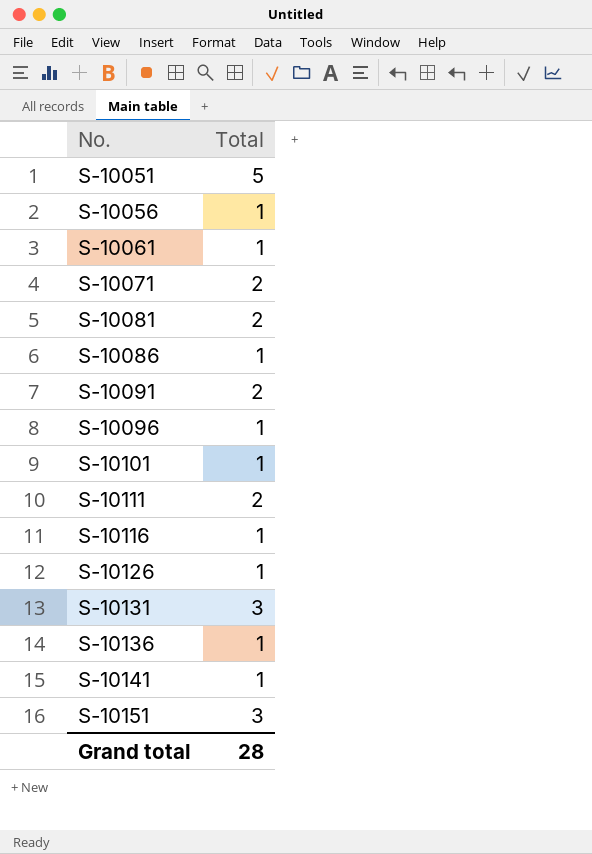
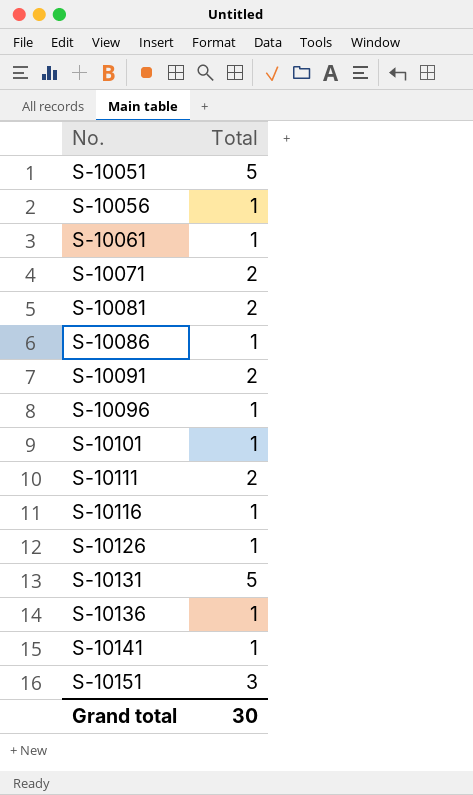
S-10131 | Total: 3 -> 5
Grand total | Total: 28 -> 30

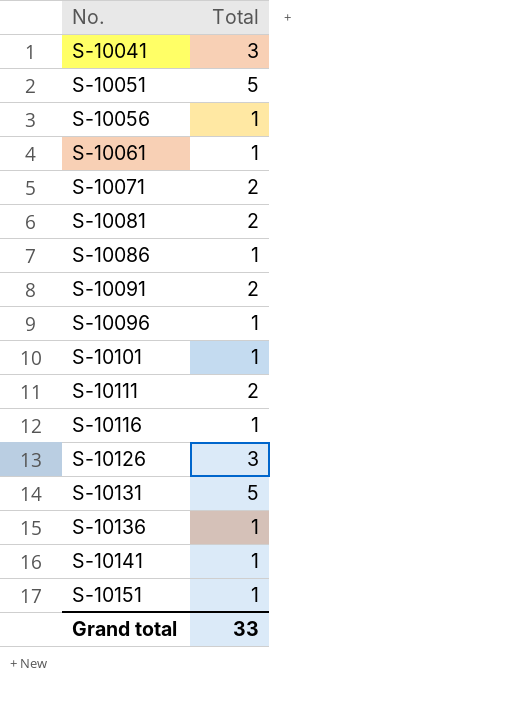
row S-10041: none -> 3
S-10126 | Total: 1 -> 3
S-10151 | Total: 3 -> 1
Grand total | Total: 30 -> 33

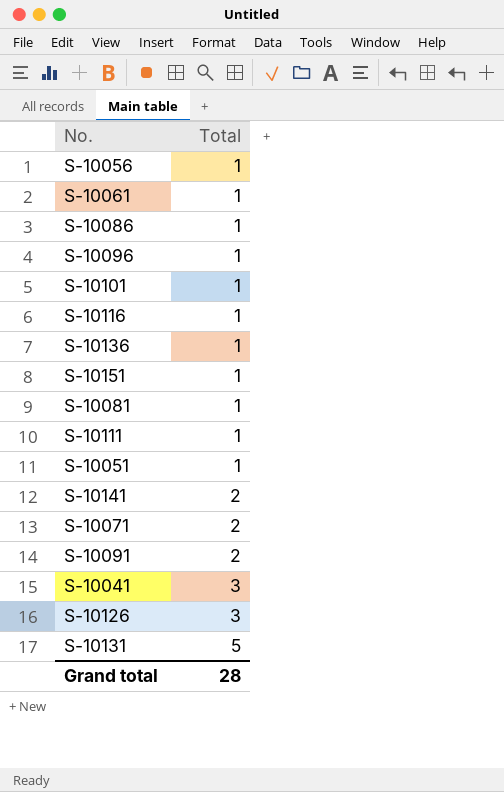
row order: No. ascending -> Total ascending
S-10081 | Total: 2 -> 1
S-10111 | Total: 2 -> 1
S-10051 | Total: 5 -> 1
S-10141 | Total: 1 -> 2
Grand total | Total: 33 -> 28

